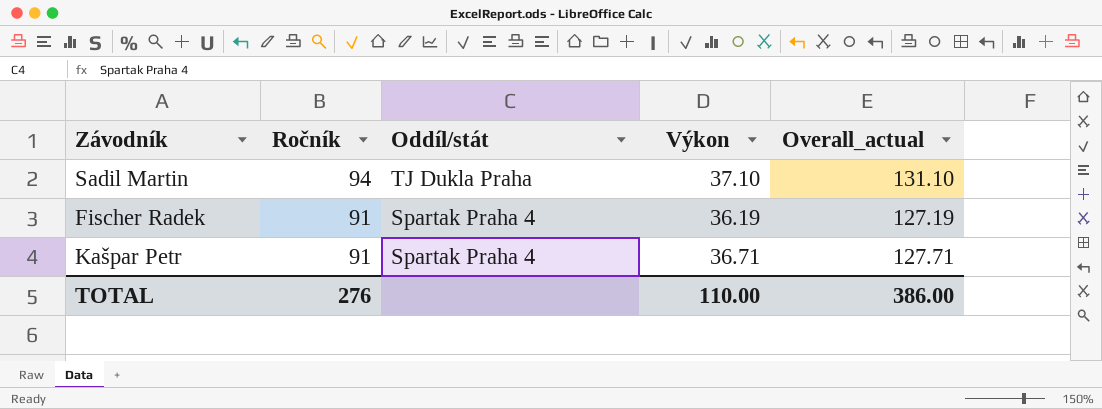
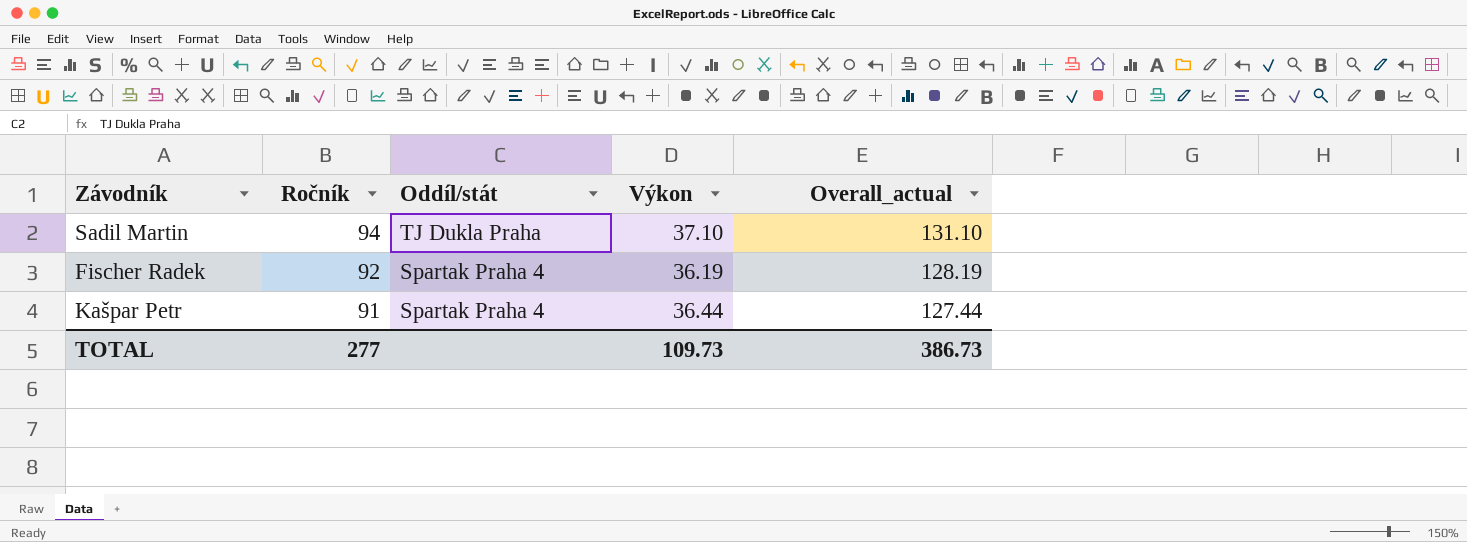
Fischer Radek | Ročník: 91 -> 92
Fischer Radek | Overall_actual: 127.19 -> 128.19
Kašpar Petr | Výkon: 36.71 -> 36.44
Kašpar Petr | Overall_actual: 127.71 -> 127.44
TOTAL | Ročník: 276 -> 277
TOTAL | Výkon: 110.00 -> 109.73
TOTAL | Overall_actual: 386.00 -> 386.73

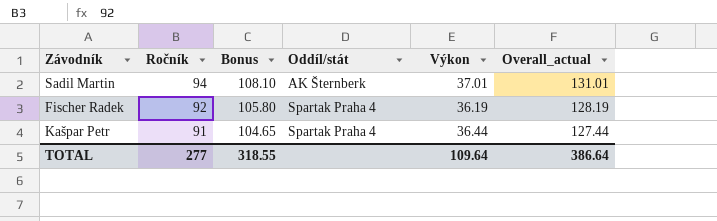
column Bonus | formula: none -> [Ročník] * 1.15
Sadil Martin | Oddíl/stát: TJ Dukla Praha -> AK Šternberk
Sadil Martin | Výkon: 37.10 -> 37.01
Sadil Martin | Overall_actual: 131.10 -> 131.01
TOTAL | Výkon: 109.73 -> 109.64
TOTAL | Overall_actual: 386.73 -> 386.64

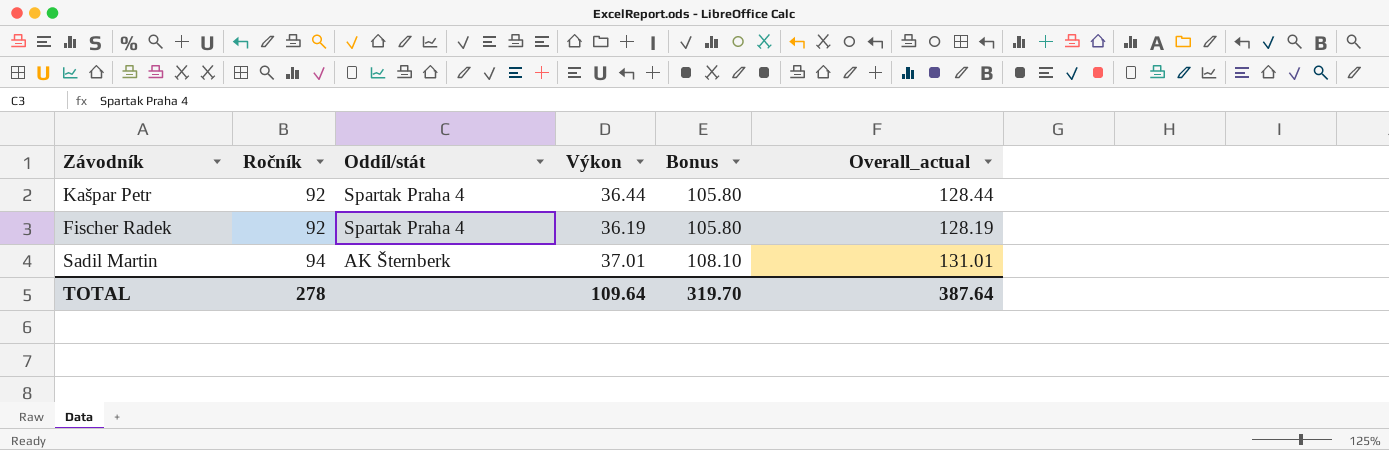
row order: Ročník descending -> Ročník ascending
column Bonus | position: 3 -> 5
Kašpar Petr | Ročník: 91 -> 92
Kašpar Petr | Bonus: 104.65 -> 105.80
Kašpar Petr | Overall_actual: 127.44 -> 128.44
TOTAL | Ročník: 277 -> 278
TOTAL | Bonus: 318.55 -> 319.70
TOTAL | Overall_actual: 386.64 -> 387.64

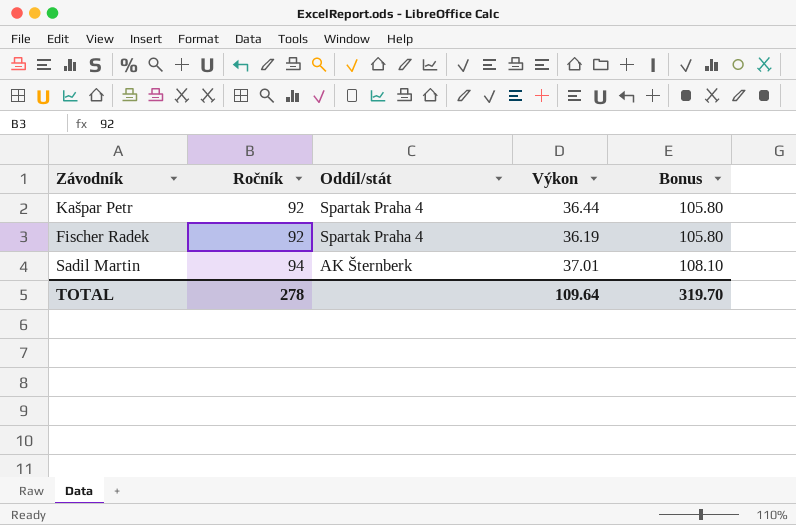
column Overall_actual | formula: [Ročník] + [Výkon] -> none

